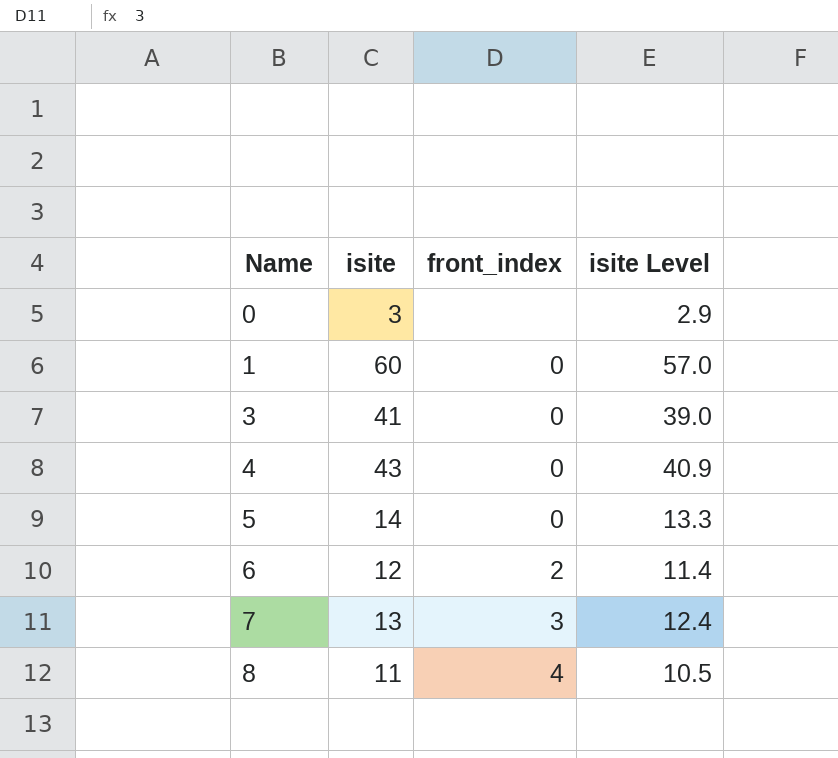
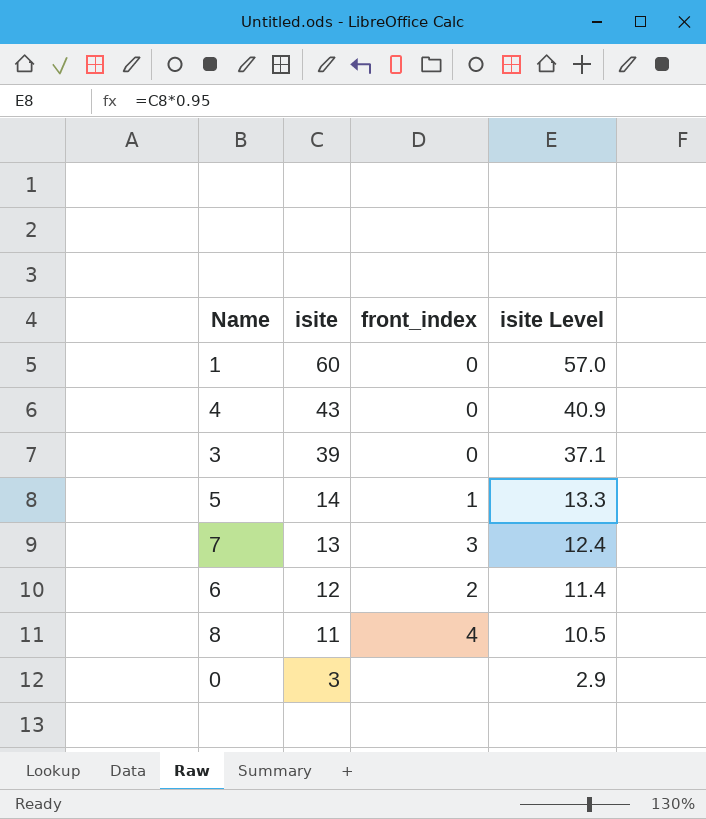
row order: Name ascending -> isite descending
3 | isite: 41 -> 39
3 | isite Level: 39.0 -> 37.1
5 | front_index: 0 -> 1

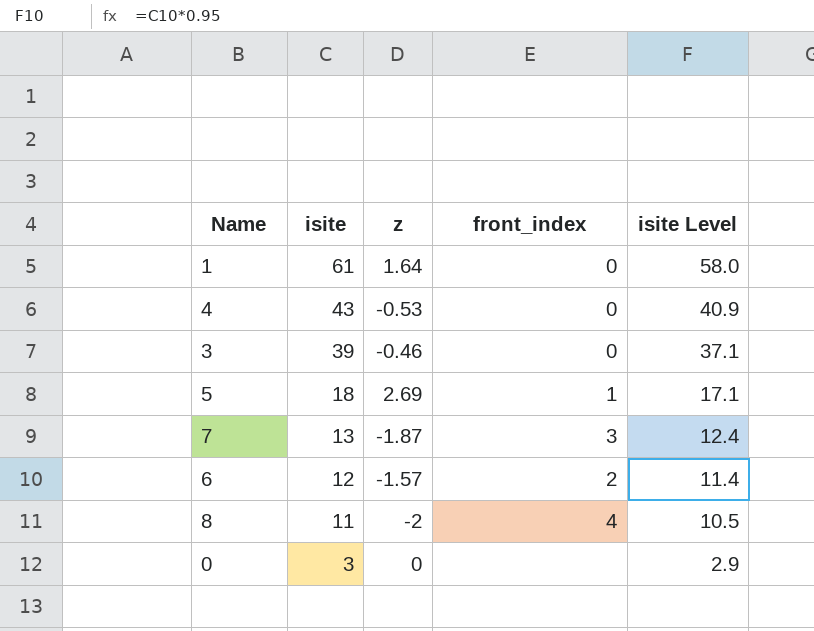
column z | position: none -> 3
1 | isite: 60 -> 61
1 | isite Level: 57.0 -> 58.0
5 | isite: 14 -> 18
5 | isite Level: 13.3 -> 17.1

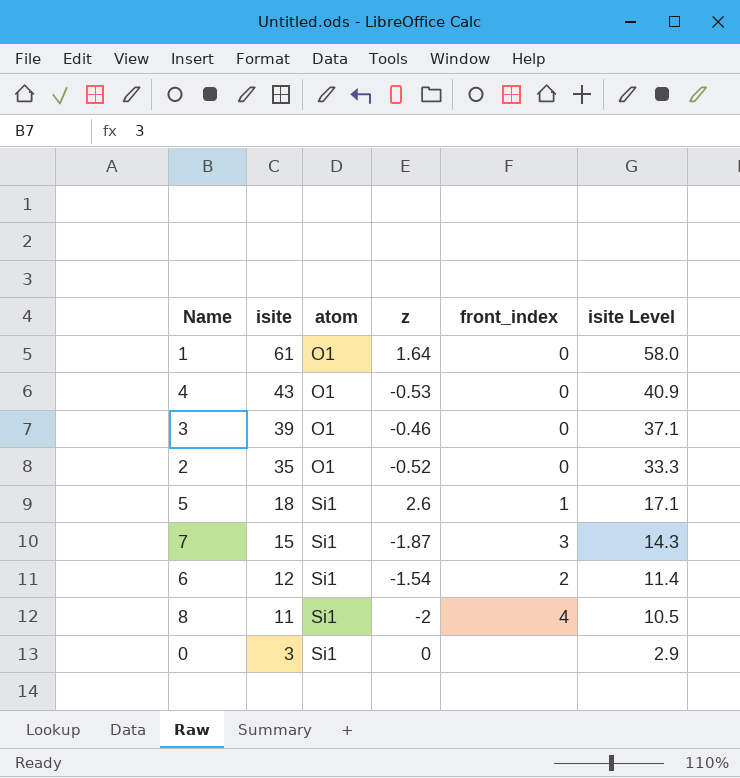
column atom | position: none -> 3
row 2: none -> 35 | O1 | -0.52 | 0 | 33.3
5 | z: 2.69 -> 2.6
7 | isite: 13 -> 15
7 | isite Level: 12.4 -> 14.3
6 | z: -1.57 -> -1.54

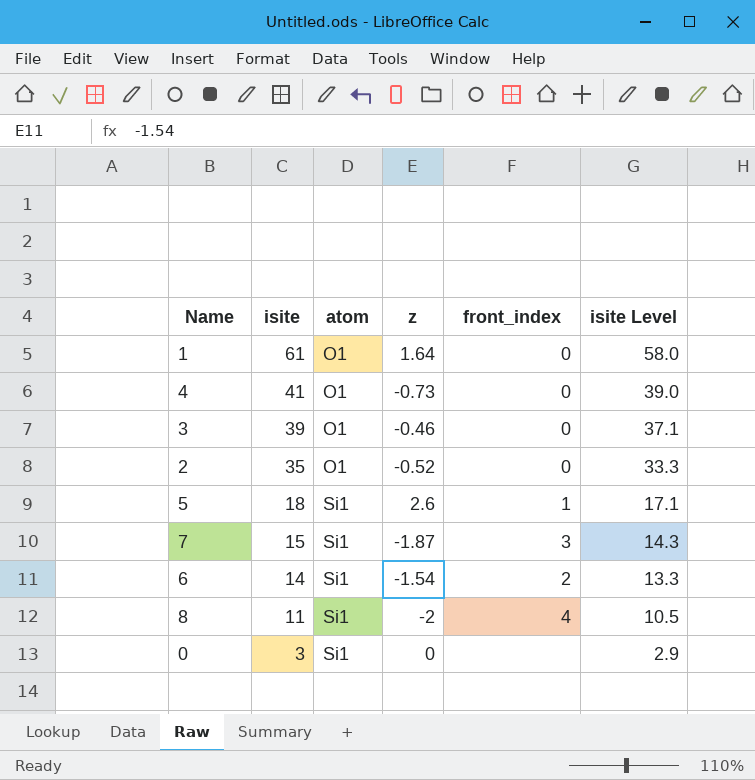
4 | isite: 43 -> 41
4 | z: -0.53 -> -0.73
4 | isite Level: 40.9 -> 39.0
6 | isite: 12 -> 14
6 | isite Level: 11.4 -> 13.3

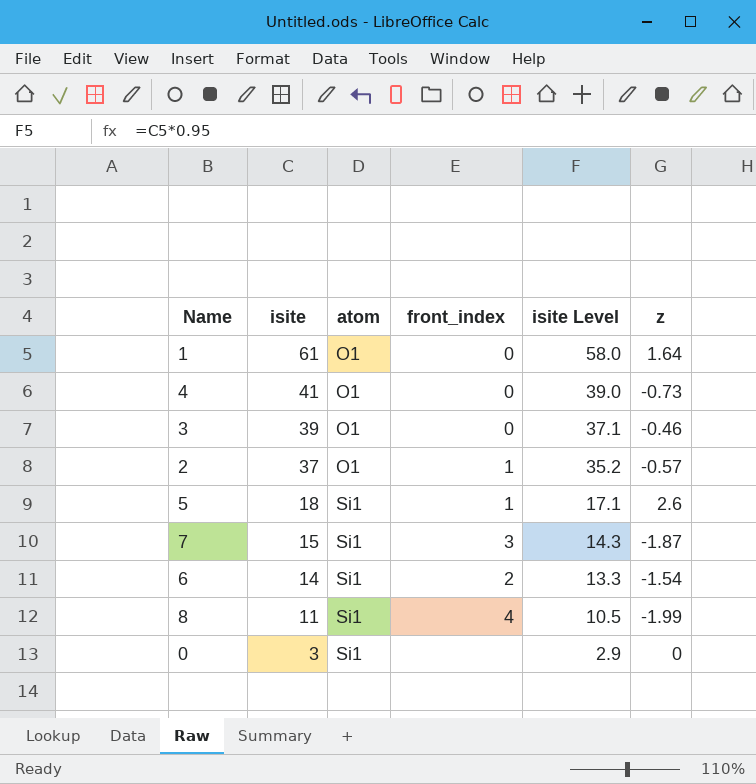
column z | position: 4 -> 6
2 | isite: 35 -> 37
2 | front_index: 0 -> 1
2 | isite Level: 33.3 -> 35.2
2 | z: -0.52 -> -0.57
8 | z: -2 -> -1.99

